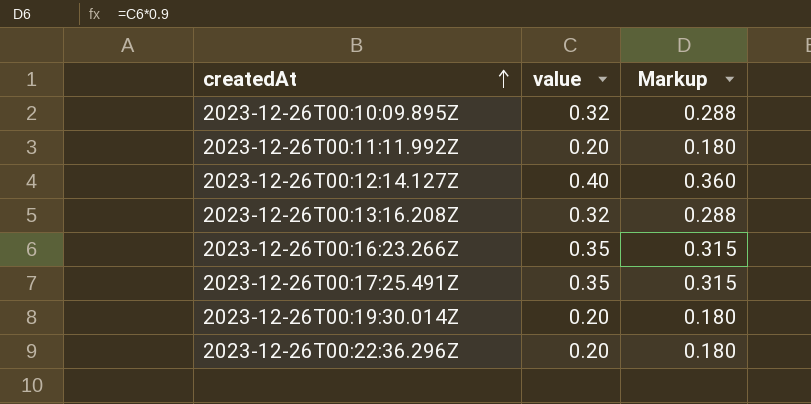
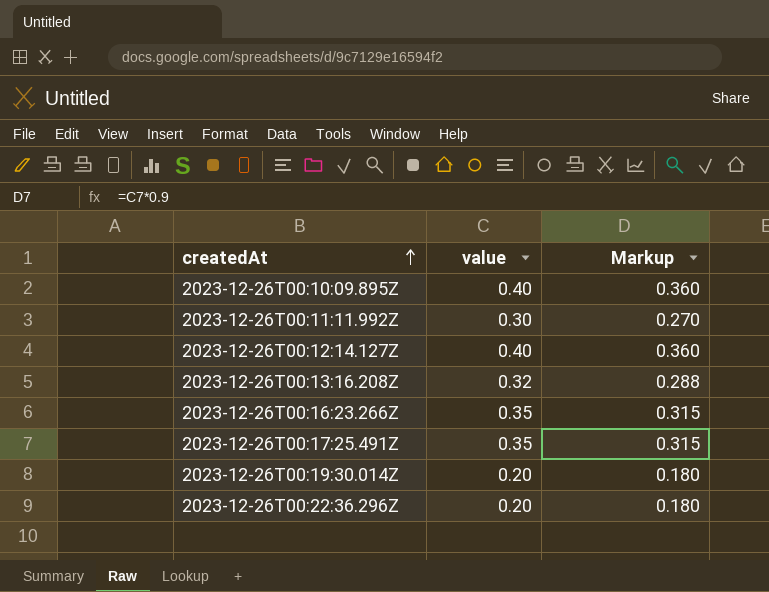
2023-12-26T00:10:09.895Z | value: 0.32 -> 0.40
2023-12-26T00:10:09.895Z | Markup: 0.288 -> 0.360
2023-12-26T00:11:11.992Z | value: 0.20 -> 0.30
2023-12-26T00:11:11.992Z | Markup: 0.180 -> 0.270

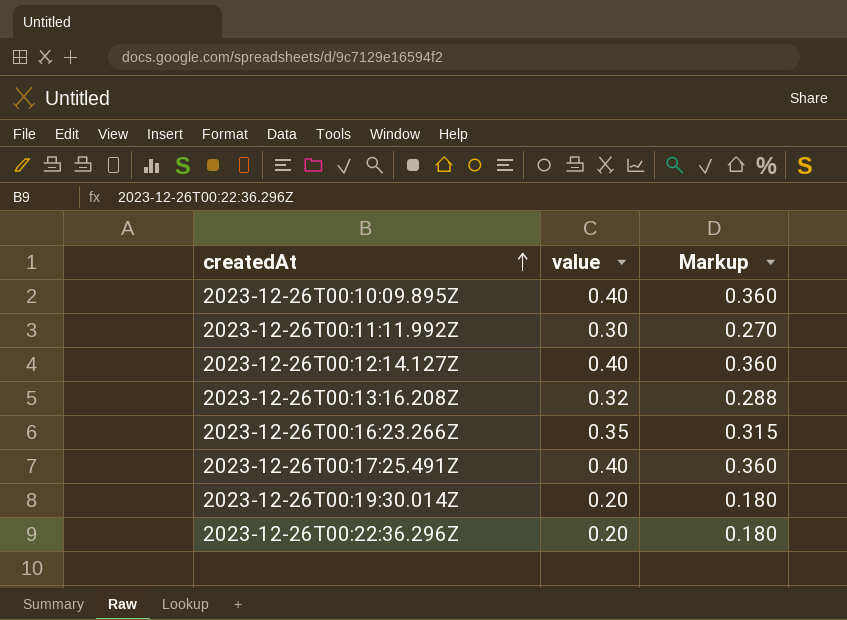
2023-12-26T00:17:25.491Z | value: 0.35 -> 0.40
2023-12-26T00:17:25.491Z | Markup: 0.315 -> 0.360

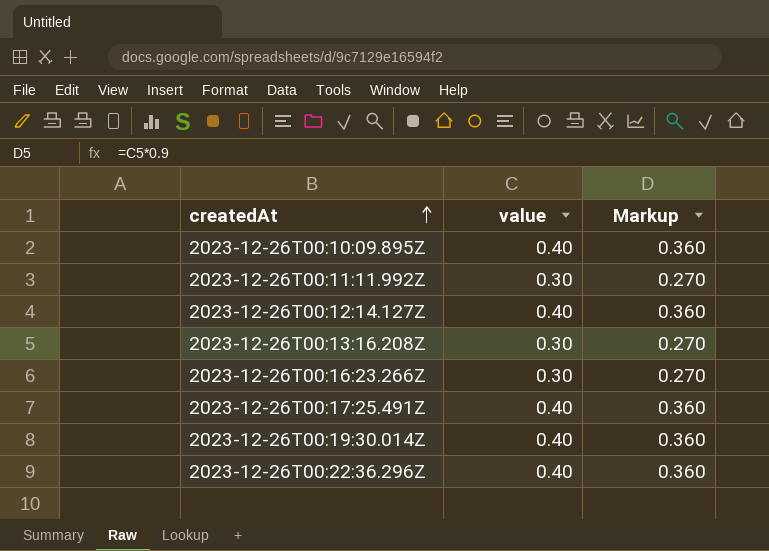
2023-12-26T00:13:16.208Z | value: 0.32 -> 0.30
2023-12-26T00:13:16.208Z | Markup: 0.288 -> 0.270
2023-12-26T00:16:23.266Z | value: 0.35 -> 0.30
2023-12-26T00:16:23.266Z | Markup: 0.315 -> 0.270
2023-12-26T00:19:30.014Z | value: 0.20 -> 0.40
2023-12-26T00:19:30.014Z | Markup: 0.180 -> 0.360
2023-12-26T00:22:36.296Z | value: 0.20 -> 0.40
2023-12-26T00:22:36.296Z | Markup: 0.180 -> 0.360

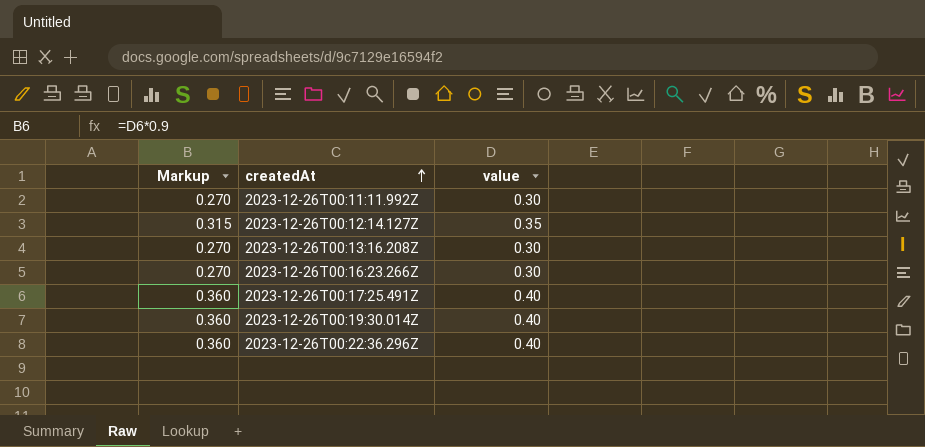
column Markup | position: 3 -> 1
row 2023-12-26T00:10:09.895Z: 0.40 | 0.360 -> none
2023-12-26T00:12:14.127Z | Markup: 0.360 -> 0.315
2023-12-26T00:12:14.127Z | value: 0.40 -> 0.35

